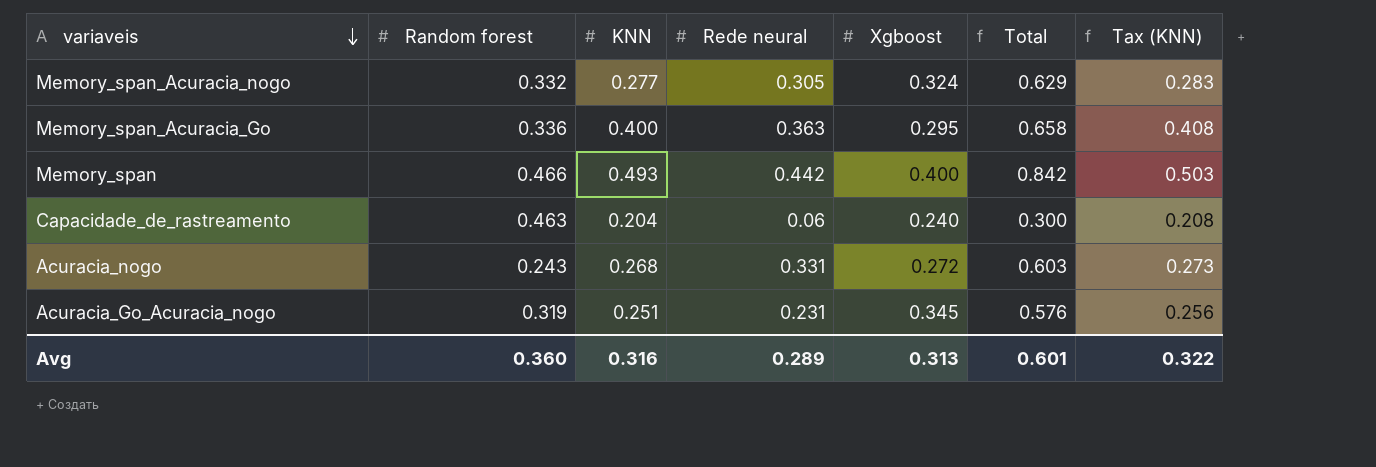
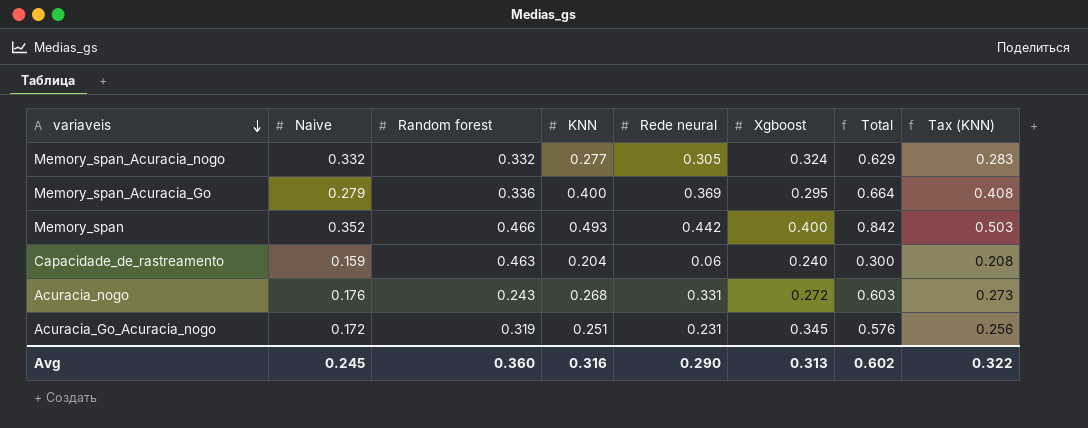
column Naive | position: none -> 2
Memory_span_Acuracia_Go | Rede neural: 0.363 -> 0.369
Memory_span_Acuracia_Go | Total: 0.658 -> 0.664
Avg | Rede neural: 0.289 -> 0.290
Avg | Total: 0.601 -> 0.602

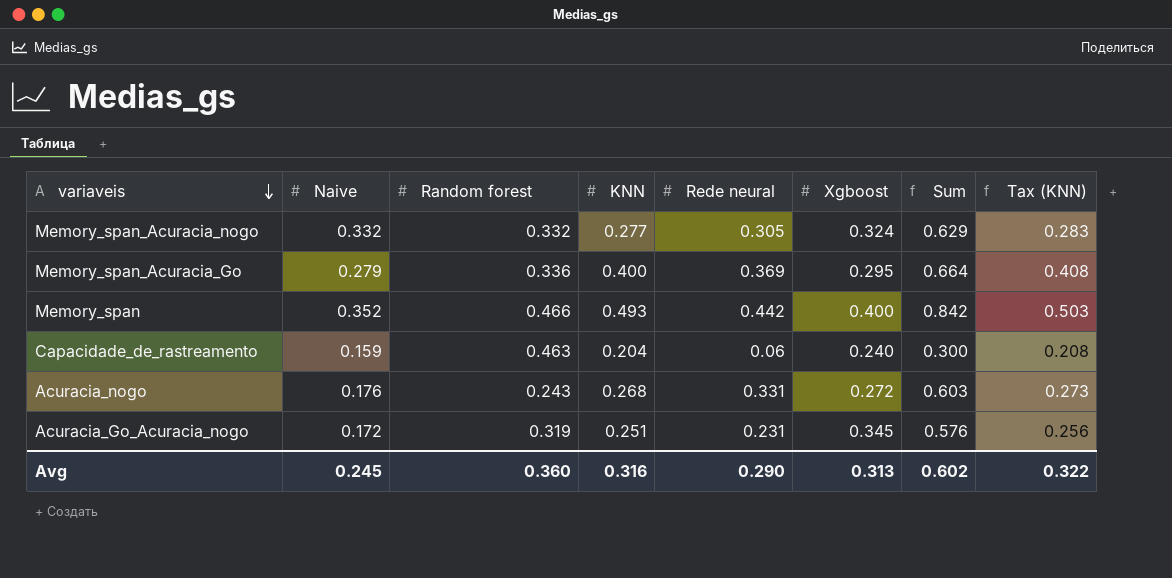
column name: Total -> Sum

